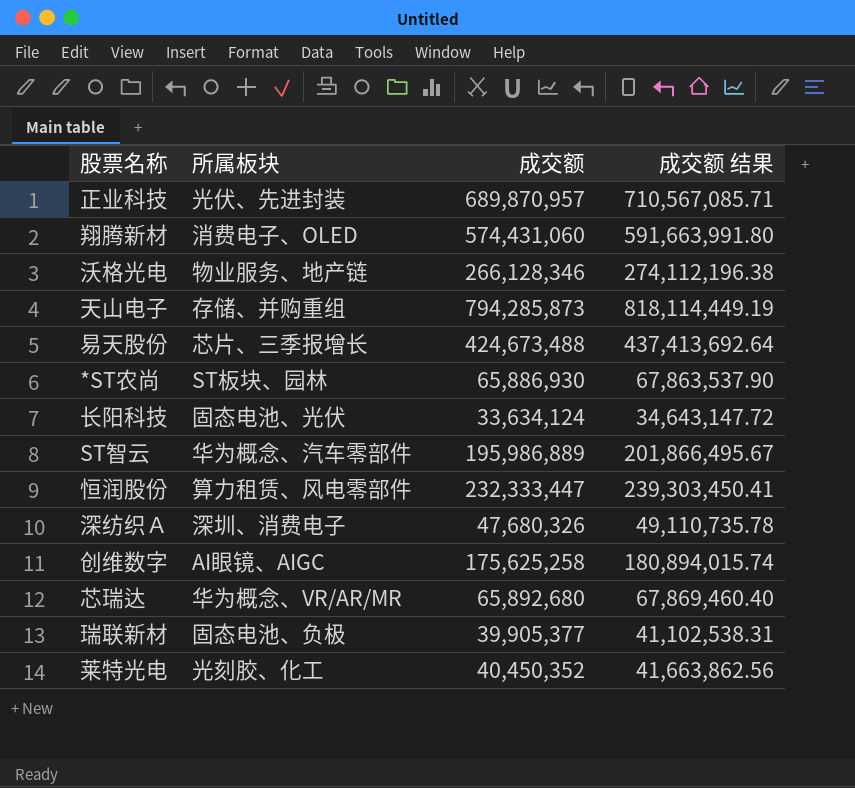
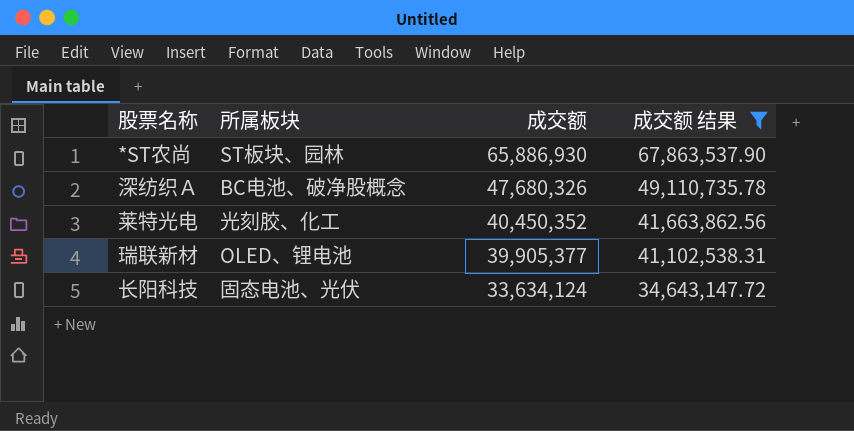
filter: none -> 成交额 结果 <= 67,863,537.90
row order: none -> 成交额 descending
深纺织Ａ | 所属板块: 深圳、消费电子 -> BC电池、破净股概念
瑞联新材 | 所属板块: 固态电池、负极 -> OLED、锂电池

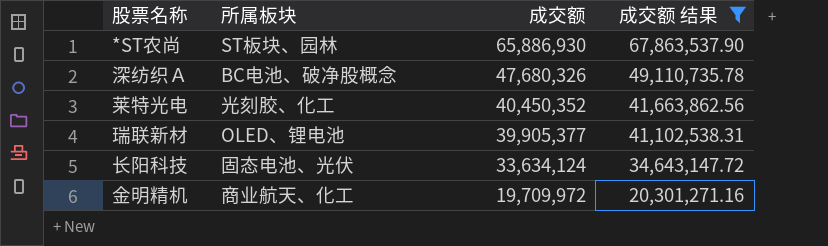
row 金明精机: none -> 商业航天、化工 | 19,709,972 | 20,301,271.16

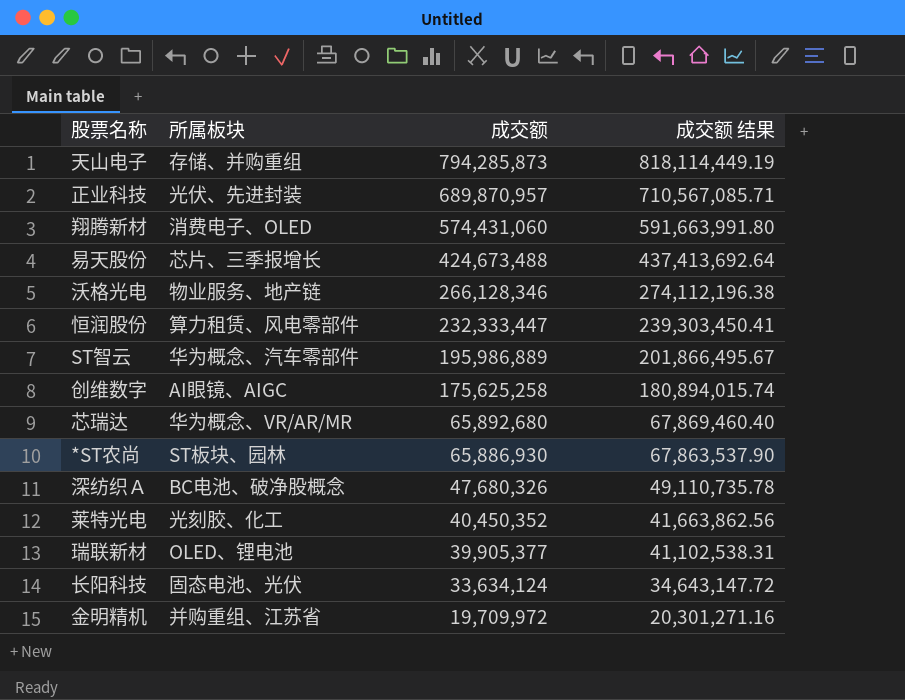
filter: 成交额 结果 <= 67,863,537.90 -> none
金明精机 | 所属板块: 商业航天、化工 -> 并购重组、江苏省

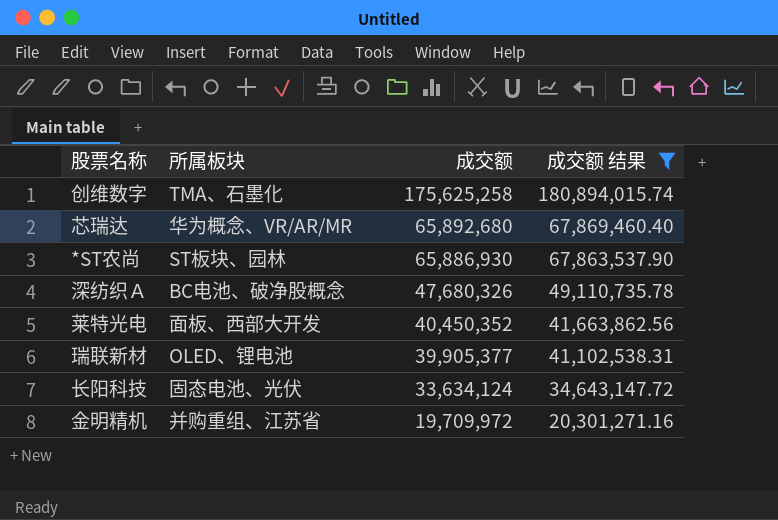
filter: none -> 成交额 结果 <= 180,894,015.74
创维数字 | 所属板块: AI眼镜、AIGC -> TMA、石墨化
莱特光电 | 所属板块: 光刻胶、化工 -> 面板、西部大开发

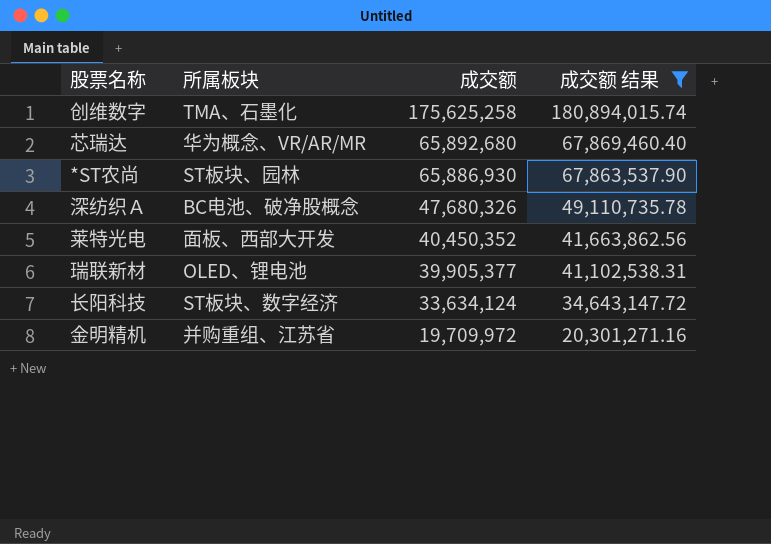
长阳科技 | 所属板块: 固态电池、光伏 -> ST板块、数字经济

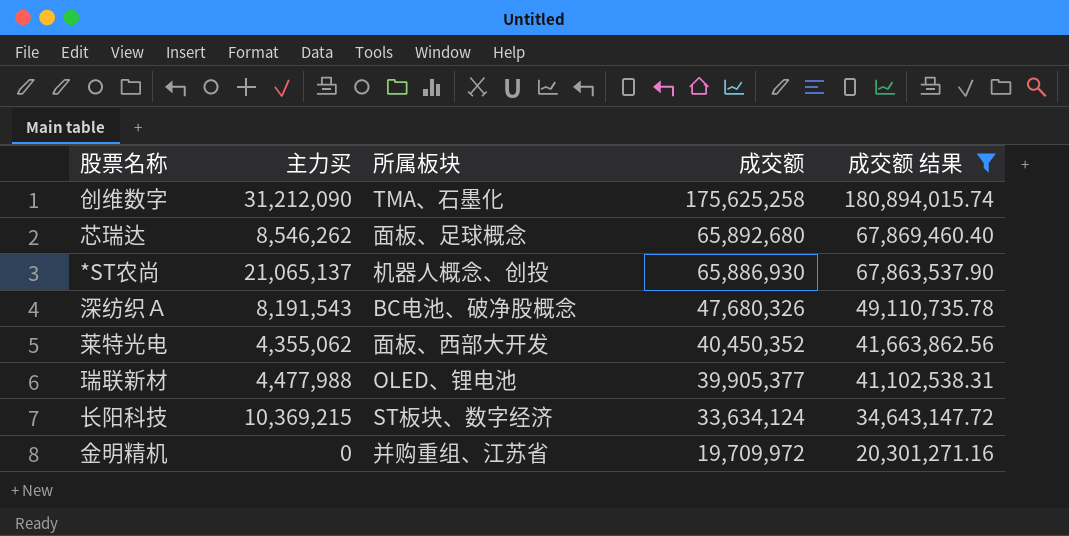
column 主力买 | position: none -> 2
芯瑞达 | 所属板块: 华为概念、VR/AR/MR -> 面板、足球概念
*ST农尚 | 所属板块: ST板块、园林 -> 机器人概念、创投

